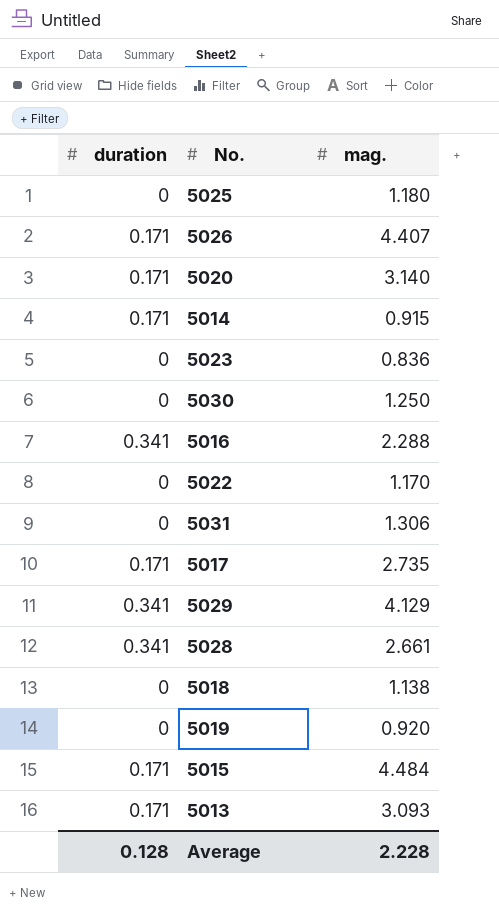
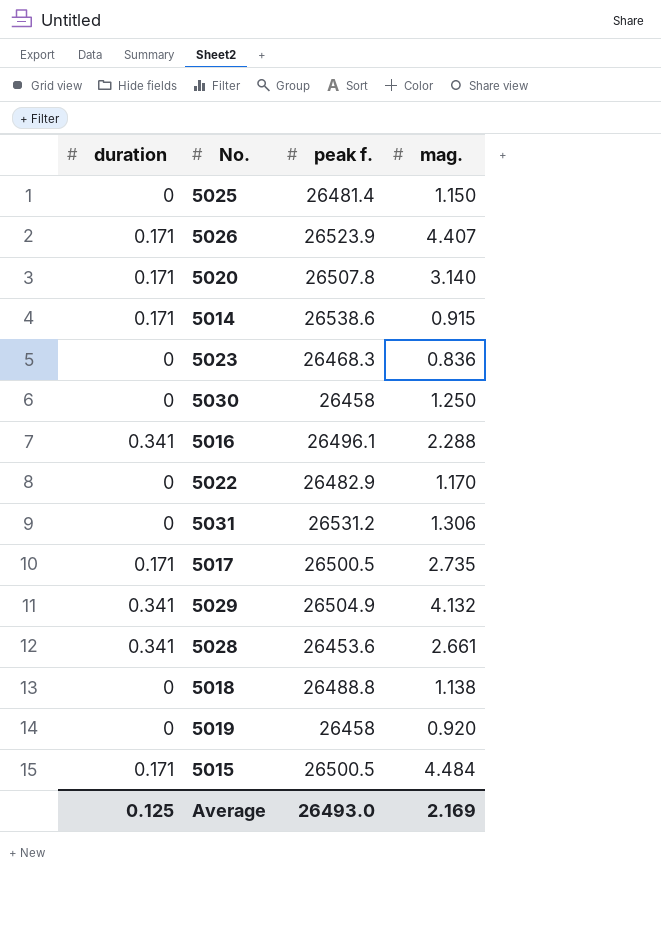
column peak f. | position: none -> 3
row 5013: 0.171 | 3.093 -> none
5025 | mag.: 1.180 -> 1.150
5029 | mag.: 4.129 -> 4.132
Average | duration: 0.128 -> 0.125
Average | mag.: 2.228 -> 2.169

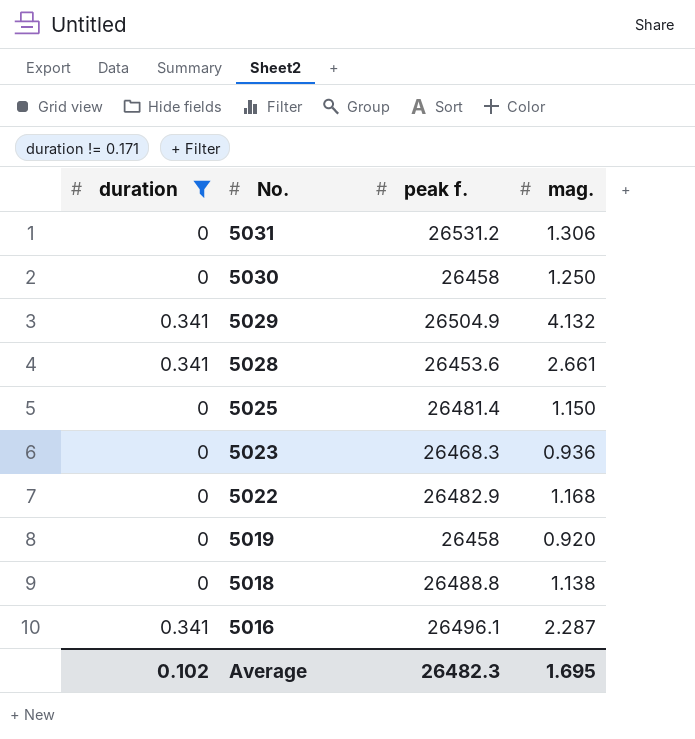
filter: none -> duration != 0.171
row order: none -> No. descending
5023 | mag.: 0.836 -> 0.936
5022 | mag.: 1.170 -> 1.168
5016 | mag.: 2.288 -> 2.287
Average | duration: 0.125 -> 0.102
Average | peak f.: 26493.0 -> 26482.3
Average | mag.: 2.169 -> 1.695

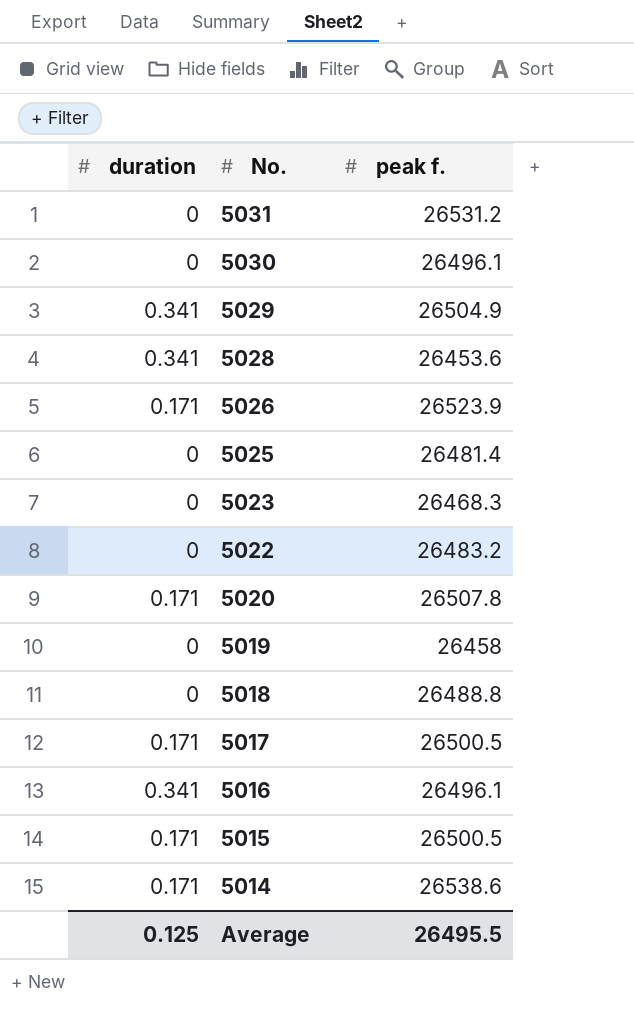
filter: duration != 0.171 -> none
column mag. | position: 4 -> none
5030 | peak f.: 26458 -> 26496.1
5022 | peak f.: 26482.9 -> 26483.2
Average | duration: 0.102 -> 0.125
Average | peak f.: 26482.3 -> 26495.5

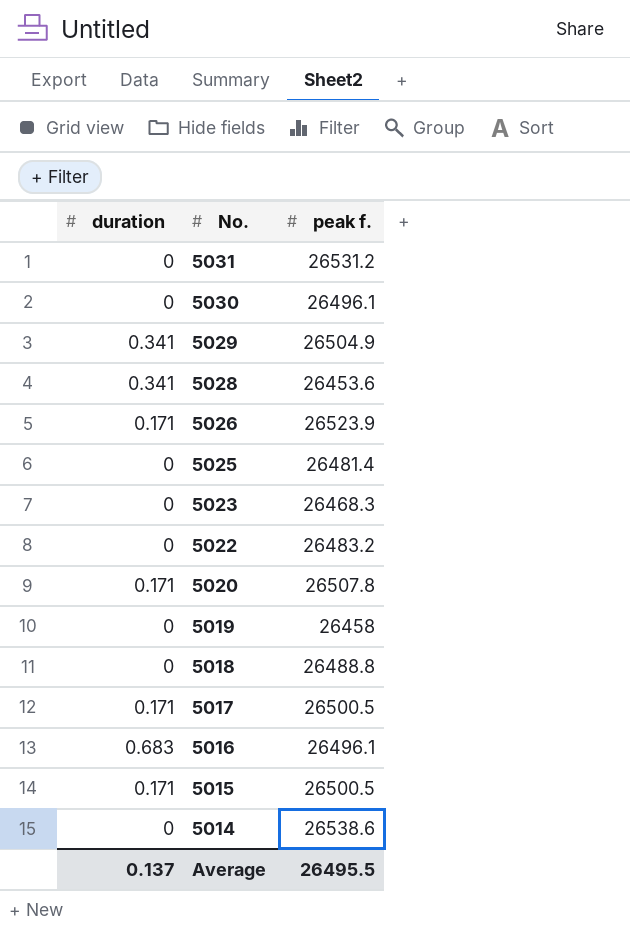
5016 | duration: 0.341 -> 0.683
5014 | duration: 0.171 -> 0
Average | duration: 0.125 -> 0.137

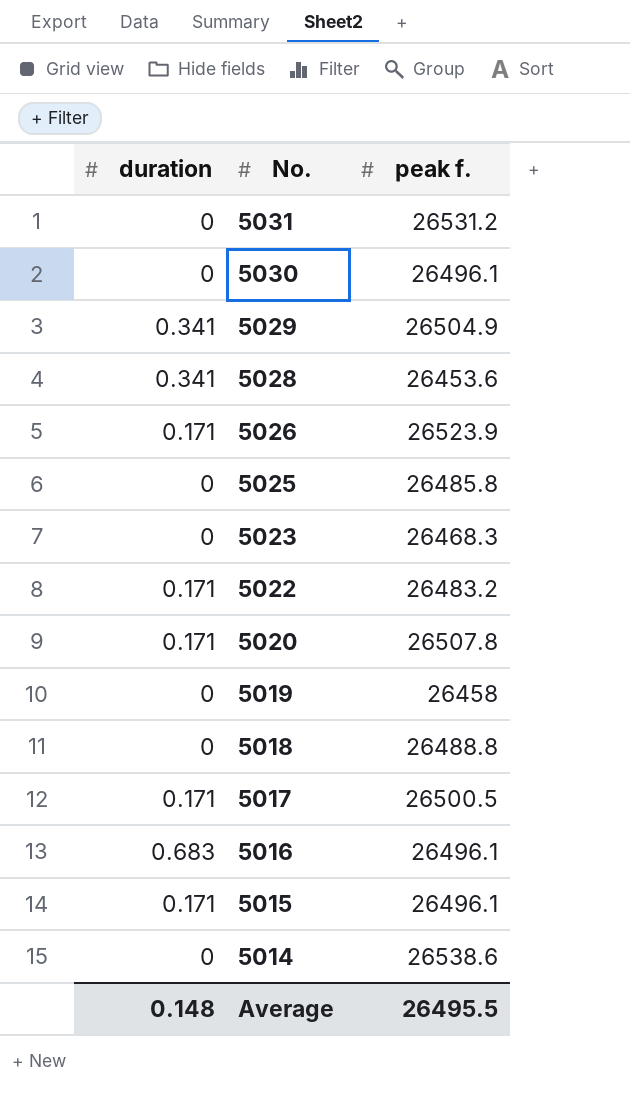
5025 | peak f.: 26481.4 -> 26485.8
5022 | duration: 0 -> 0.171
5015 | peak f.: 26500.5 -> 26496.1
Average | duration: 0.137 -> 0.148

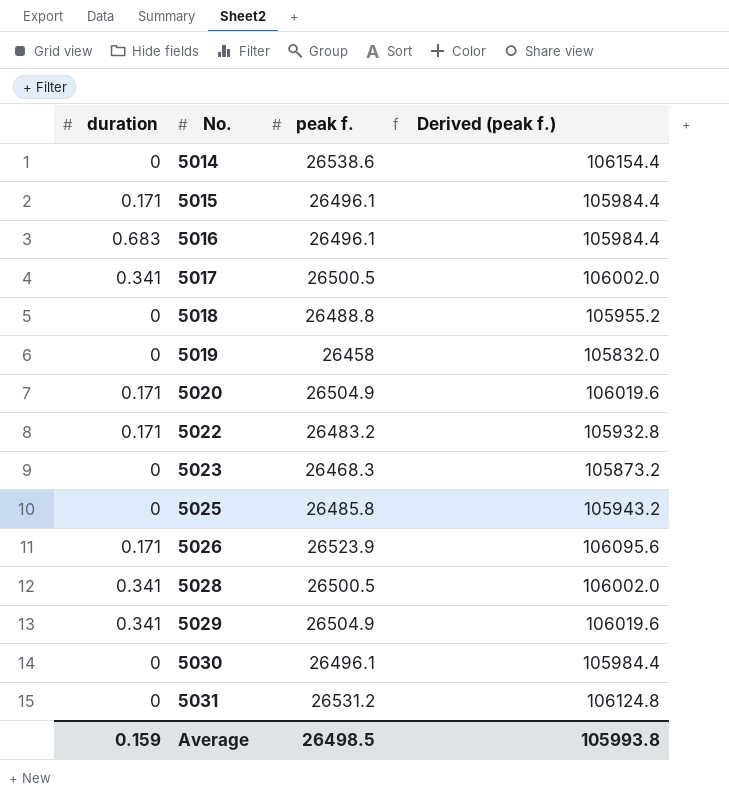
row order: No. descending -> No. ascending
column Derived (peak f.) | formula: none -> [peak f.] * 4
5017 | duration: 0.171 -> 0.341
5020 | peak f.: 26507.8 -> 26504.9
5028 | peak f.: 26453.6 -> 26500.5
Average | duration: 0.148 -> 0.159
Average | peak f.: 26495.5 -> 26498.5

